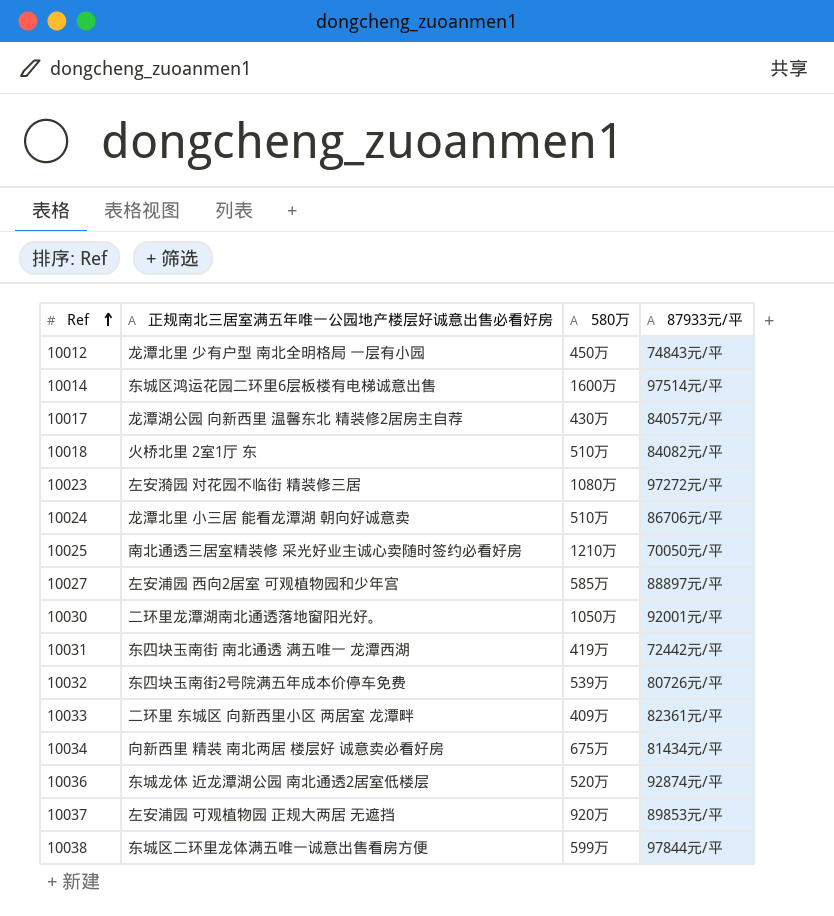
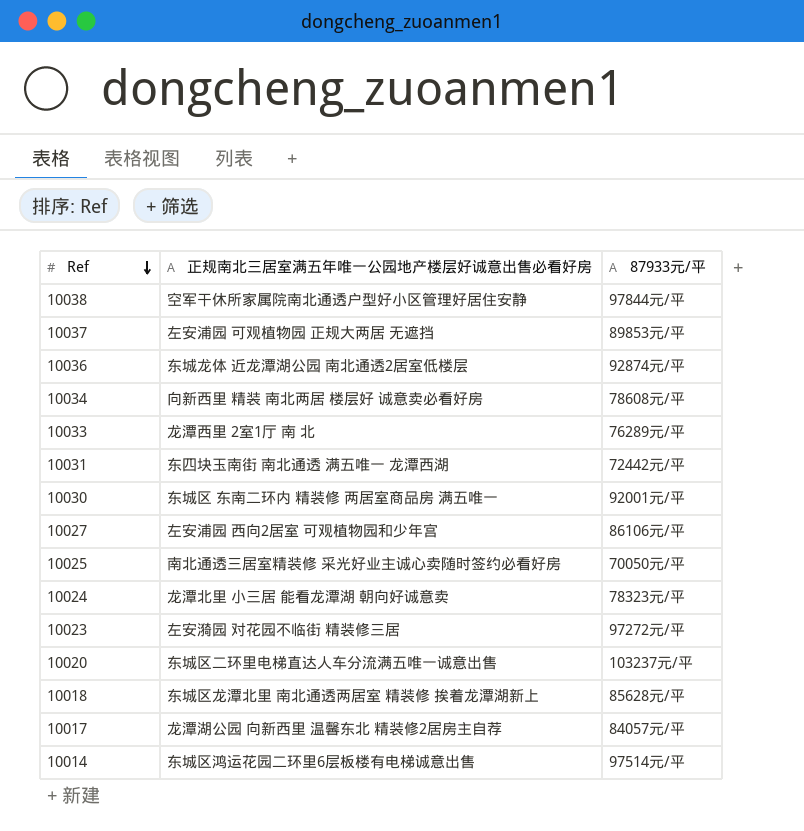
row order: Ref ascending -> Ref descending
column 580万 | position: 3 -> none
row 10012: 龙潭北里 少有户型 南北全明格局 一层有小园 | 450万 | 74843元/平 -> none
row 10032: 东四块玉南街2号院满五年成本价停车免费 | 539万 | 80726元/平 -> none
10038 | 正规南北三居室满五年唯一公园地产楼层好诚意出售必看好房: 东城区二环里龙体满五唯一诚意出售看房方便 -> 空军干休所家属院南北通透户型好小区管理好居住安静
10034 | 87933元/平: 81434元/平 -> 78608元/平
10033 | 正规南北三居室满五年唯一公园地产楼层好诚意出售必看好房: 二环里 东城区 向新西里小区 两居室 龙潭畔 -> 龙潭西里 2室1厅 南 北
10033 | 87933元/平: 82361元/平 -> 76289元/平
10030 | 正规南北三居室满五年唯一公园地产楼层好诚意出售必看好房: 二环里龙潭湖南北通透落地窗阳光好。 -> 东城区 东南二环内 精装修 两居室商品房 满五唯一
10027 | 87933元/平: 88897元/平 -> 86106元/平
10024 | 87933元/平: 86706元/平 -> 78323元/平
row 10020: none -> 东城区二环里电梯直达人车分流满五唯一诚意出售 | 103237元/平
10018 | 正规南北三居室满五年唯一公园地产楼层好诚意出售必看好房: 火桥北里 2室1厅 东 -> 东城区龙潭北里 南北通透两居室 精装修 挨着龙潭湖新上
10018 | 87933元/平: 84082元/平 -> 85628元/平

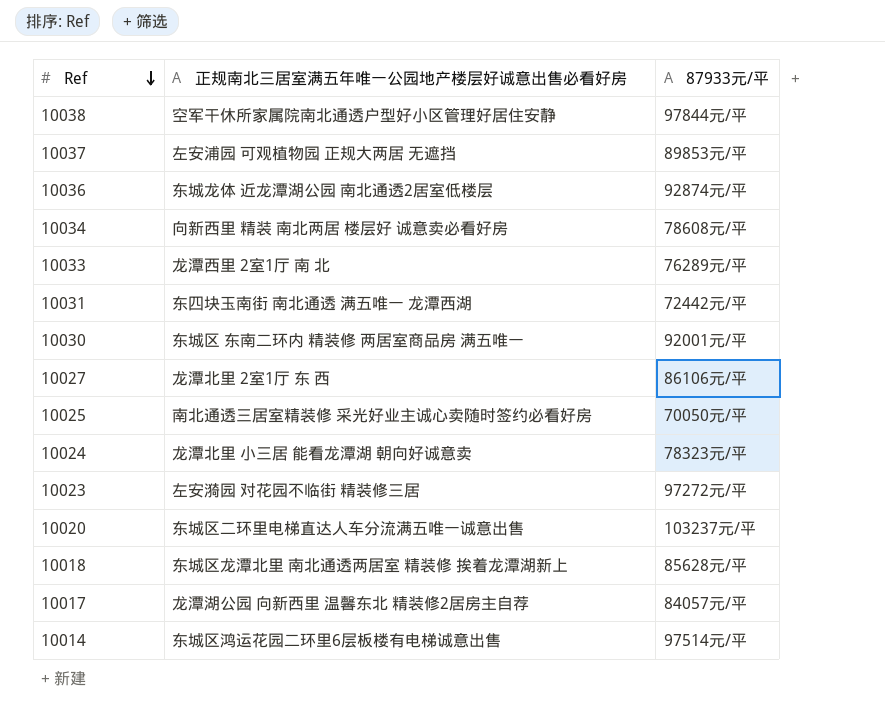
10027 | 正规南北三居室满五年唯一公园地产楼层好诚意出售必看好房: 左安浦园 西向2居室 可观植物园和少年宫 -> 龙潭北里 2室1厅 东 西

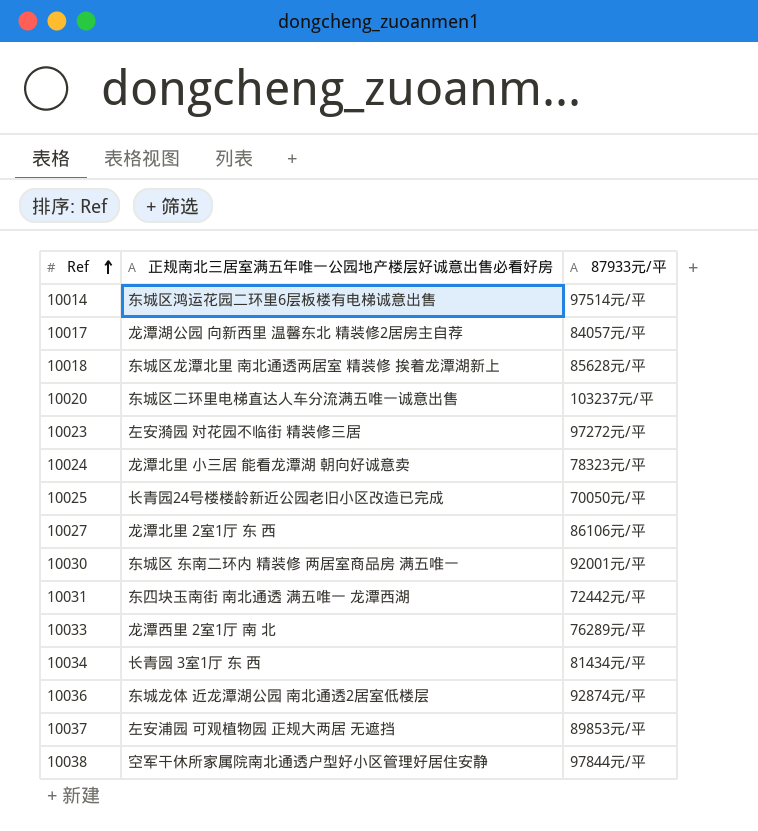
row order: Ref descending -> Ref ascending
10025 | 正规南北三居室满五年唯一公园地产楼层好诚意出售必看好房: 南北通透三居室精装修 采光好业主诚心卖随时签约必看好房 -> 长青园24号楼楼龄新近公园老旧小区改造已完成
10034 | 正规南北三居室满五年唯一公园地产楼层好诚意出售必看好房: 向新西里 精装 南北两居 楼层好 诚意卖必看好房 -> 长青园 3室1厅 东 西
10034 | 87933元/平: 78608元/平 -> 81434元/平

